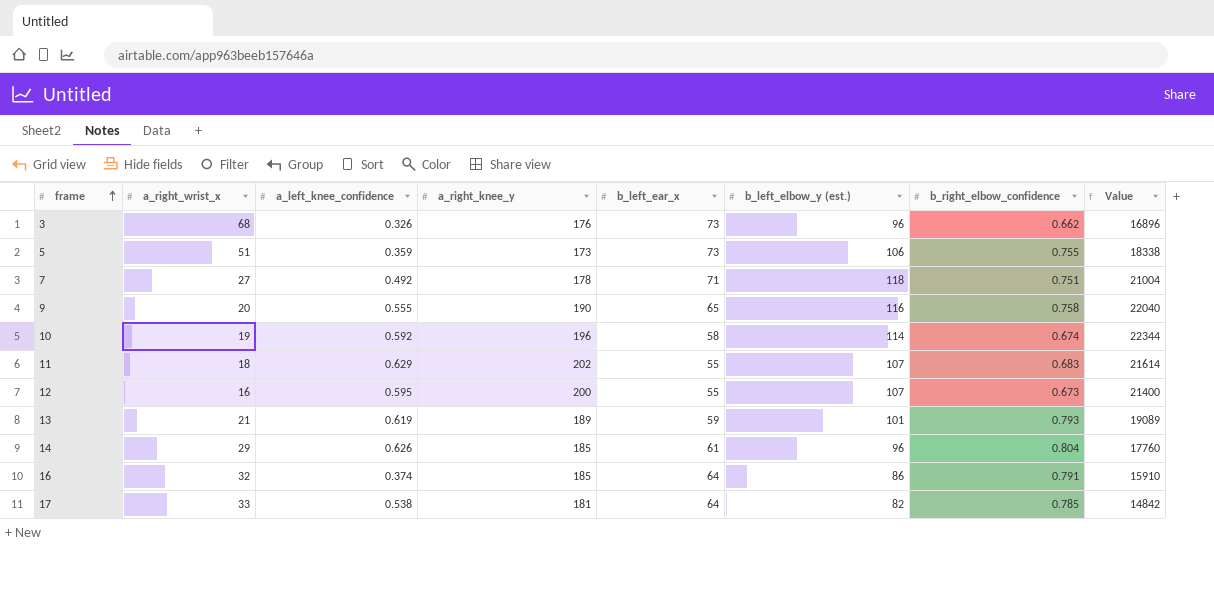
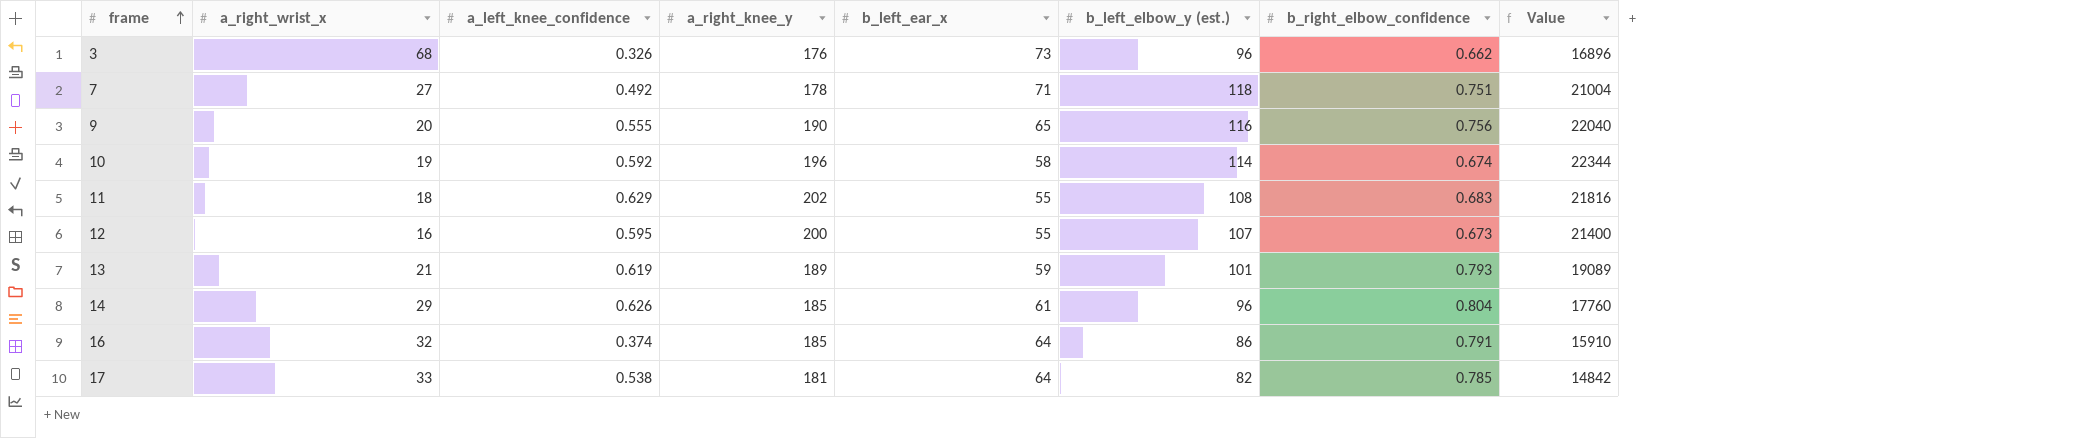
row 5: 51 | 0.359 | 173 | 73 | 106 | 0.755 | 18338 -> none
9 | b_right_elbow_confidence: 0.758 -> 0.756
11 | b_left_elbow_y (est.): 107 -> 108
11 | Value: 21614 -> 21816

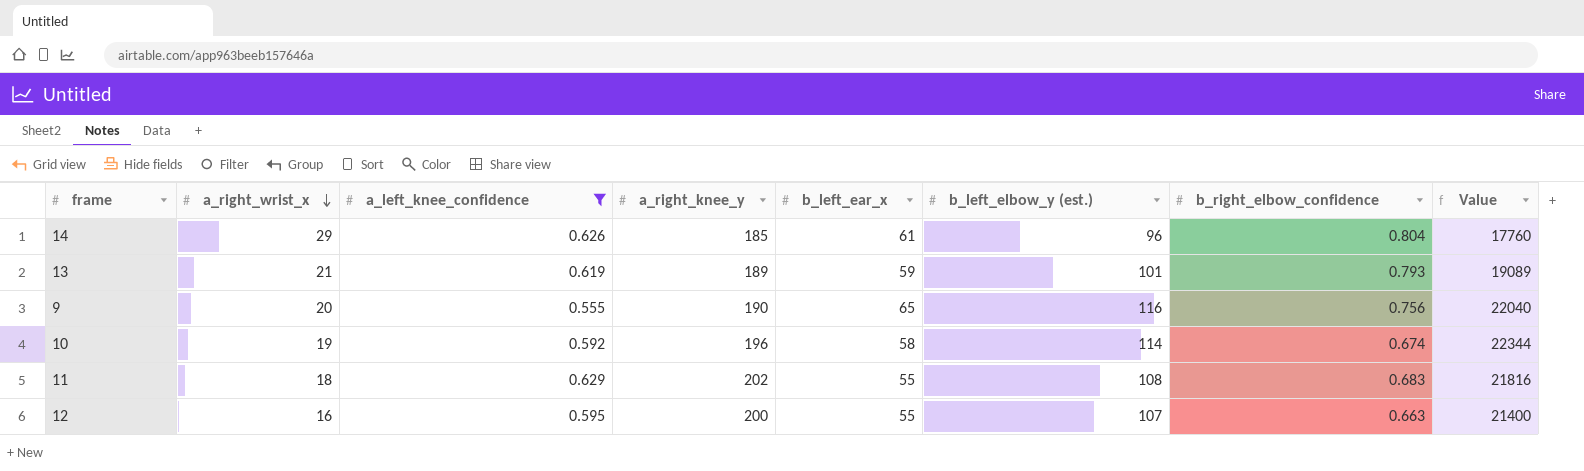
filter: none -> a_left_knee_confidence >= 0.555
row order: frame ascending -> a_right_wrist_x descending
12 | b_right_elbow_confidence: 0.673 -> 0.663

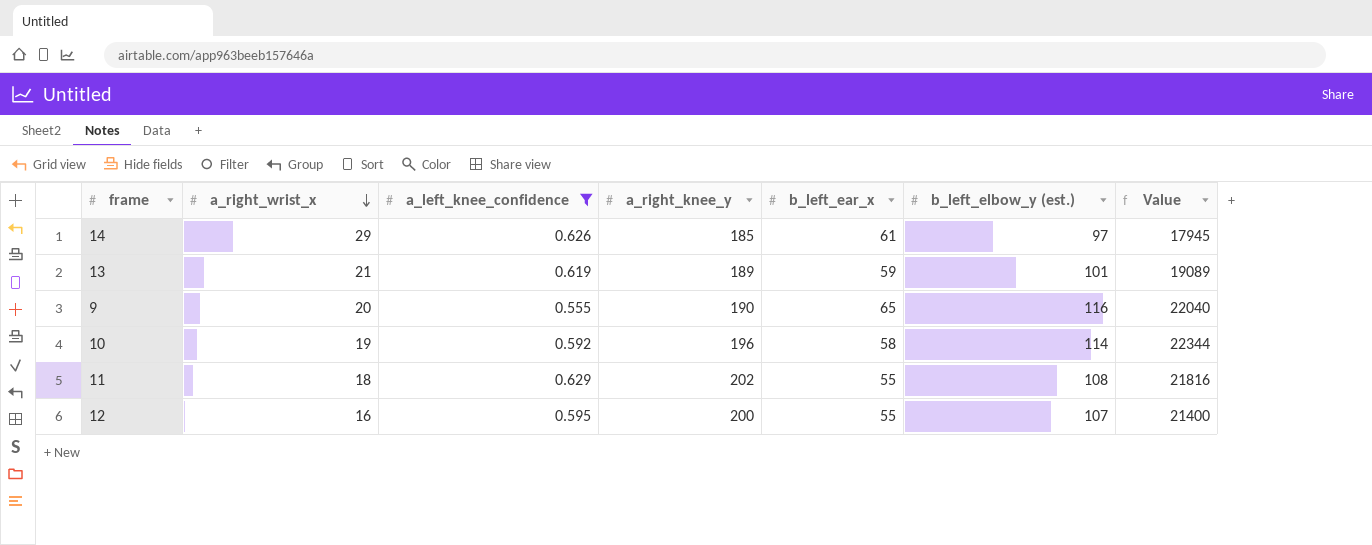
column b_right_elbow_confidence | position: 7 -> none
14 | b_left_elbow_y (est.): 96 -> 97
14 | Value: 17760 -> 17945

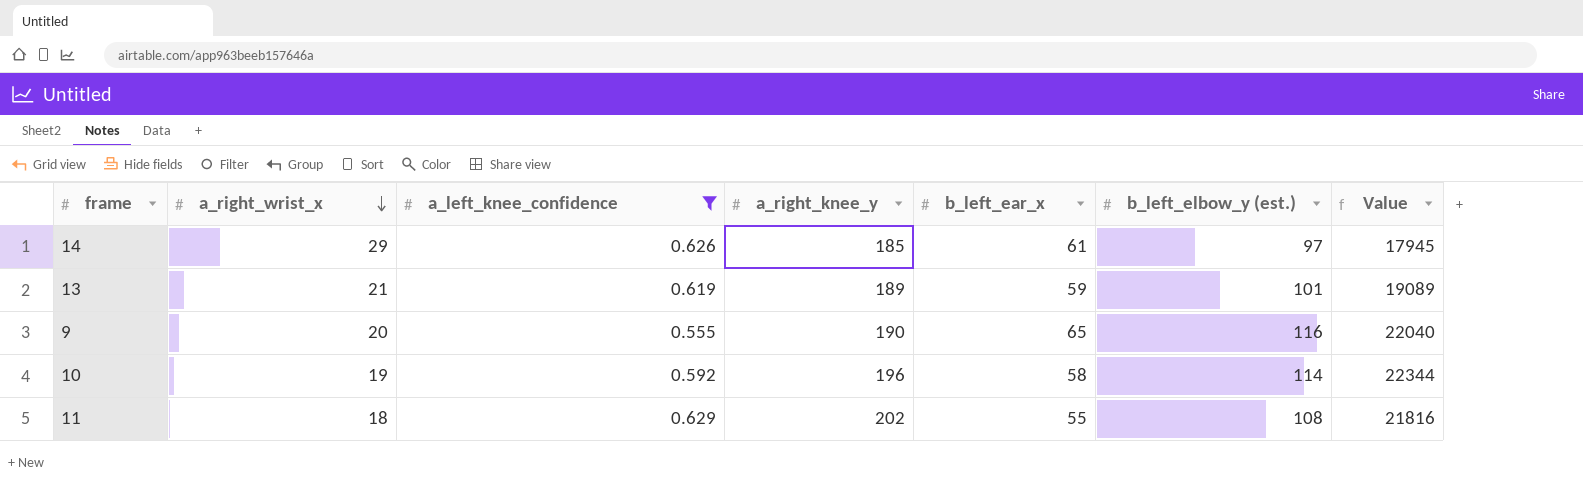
row 12: 16 | 0.595 | 200 | 55 | 107 | 21400 -> none

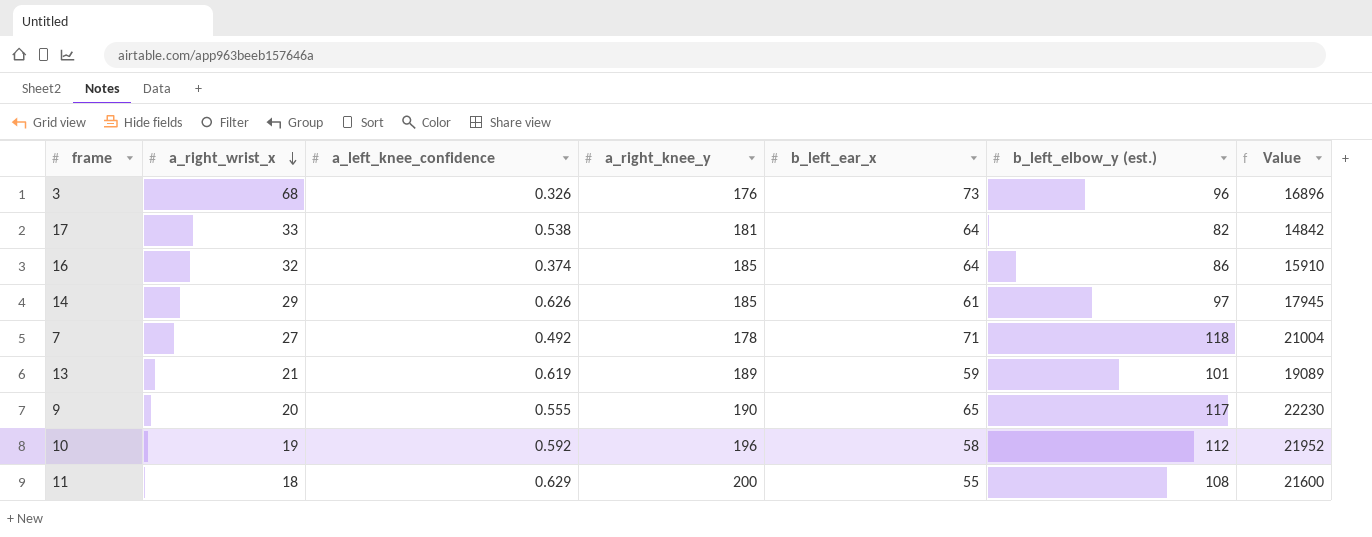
filter: a_left_knee_confidence >= 0.555 -> none
9 | b_left_elbow_y (est.): 116 -> 117
9 | Value: 22040 -> 22230
10 | b_left_elbow_y (est.): 114 -> 112
10 | Value: 22344 -> 21952
11 | a_right_knee_y: 202 -> 200
11 | Value: 21816 -> 21600

